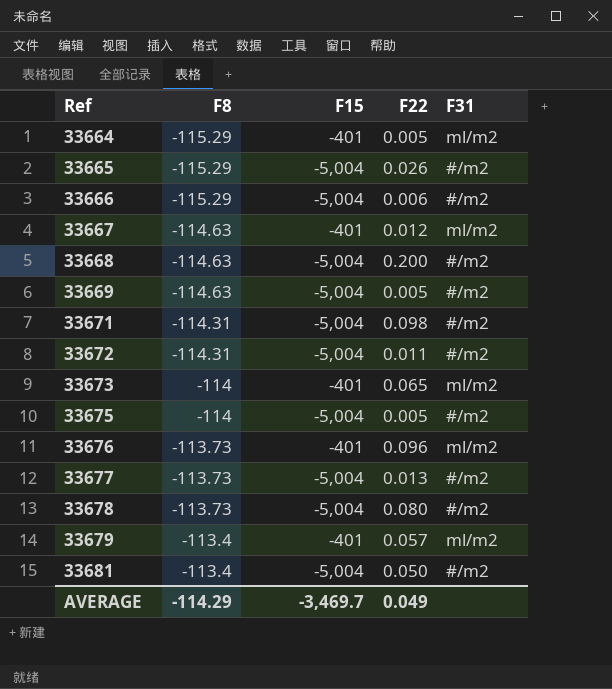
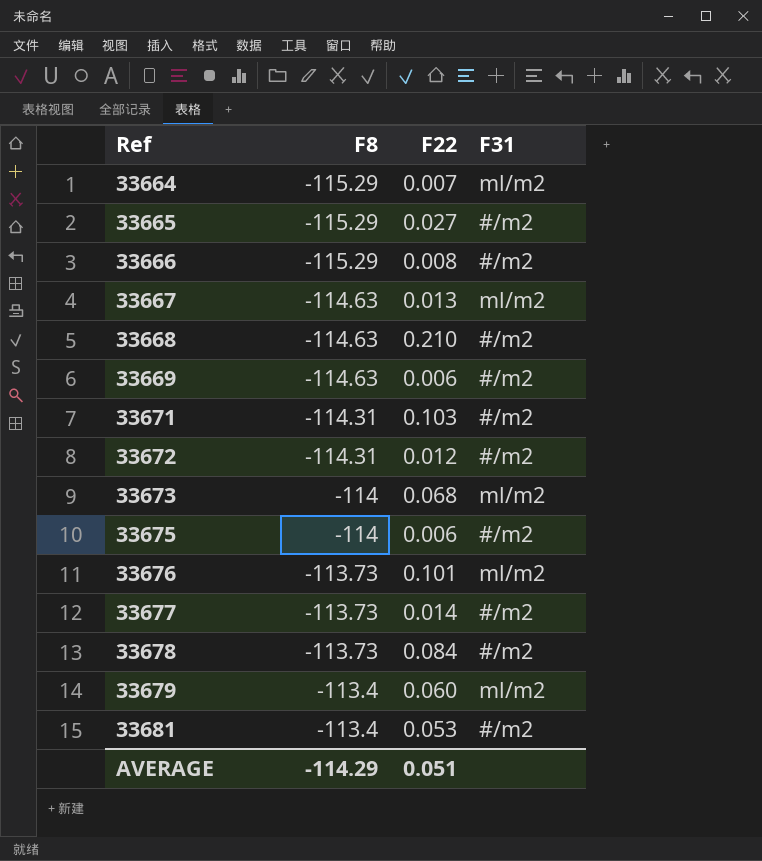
column F15 | position: 3 -> none
33664 | F22: 0.005 -> 0.007
33665 | F22: 0.026 -> 0.027
33666 | F22: 0.006 -> 0.008
33667 | F22: 0.012 -> 0.013
33668 | F22: 0.200 -> 0.210
33669 | F22: 0.005 -> 0.006
33671 | F22: 0.098 -> 0.103
33672 | F22: 0.011 -> 0.012
33673 | F22: 0.065 -> 0.068
33675 | F22: 0.005 -> 0.006
33676 | F22: 0.096 -> 0.101
33677 | F22: 0.013 -> 0.014
33678 | F22: 0.080 -> 0.084
33679 | F22: 0.057 -> 0.060
33681 | F22: 0.050 -> 0.053
AVERAGE | F22: 0.049 -> 0.051

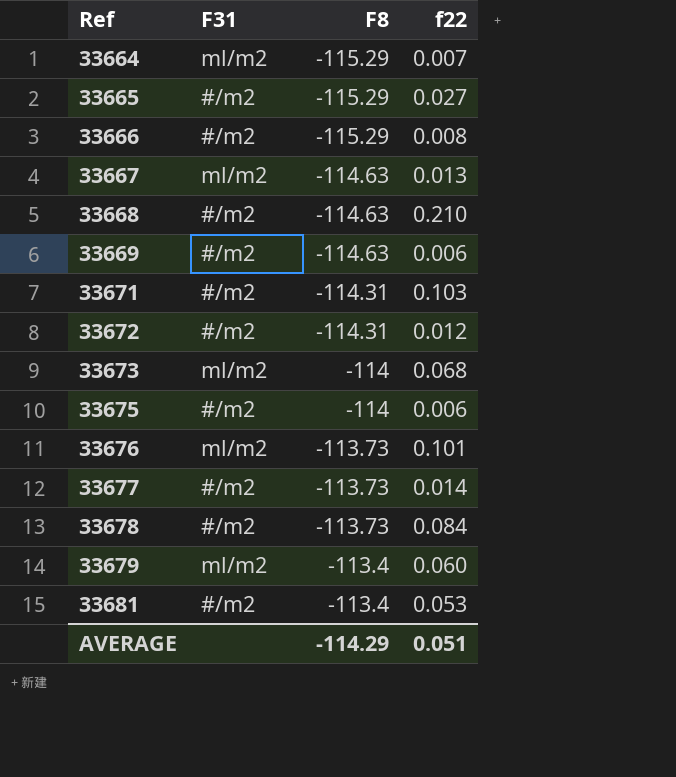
column F31 | position: 4 -> 2
column name: F22 -> f22

